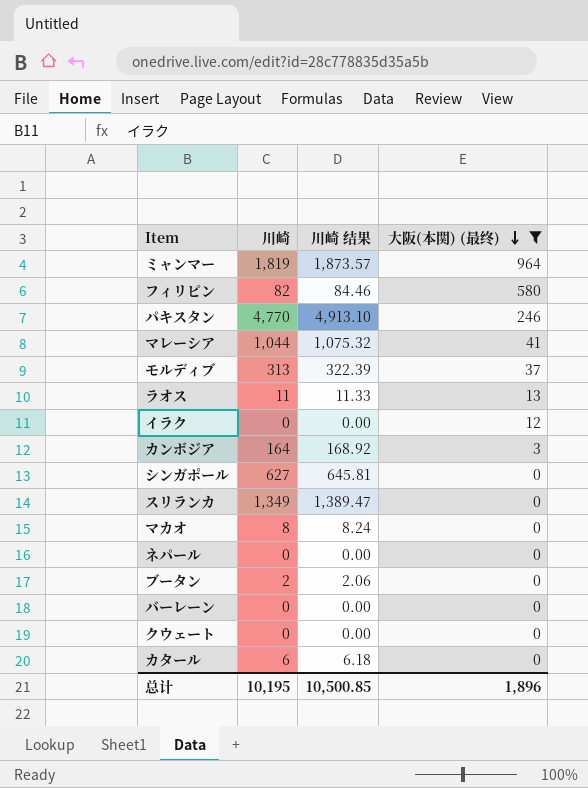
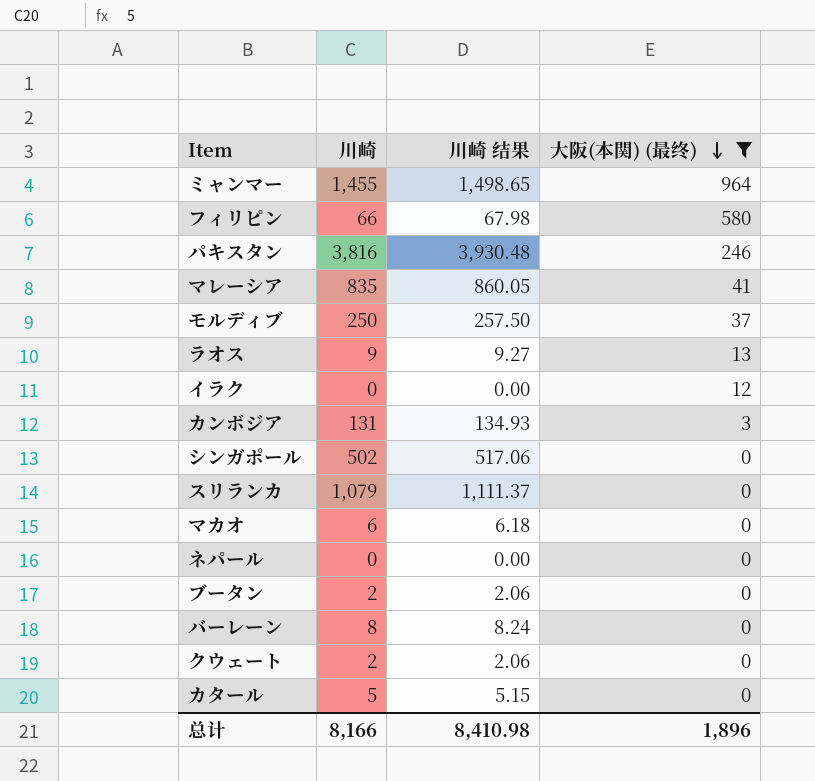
ミャンマー | 川崎: 1,819 -> 1,455
ミャンマー | 川崎 结果: 1,873.57 -> 1,498.65
フィリピン | 川崎: 82 -> 66
フィリピン | 川崎 结果: 84.46 -> 67.98
パキスタン | 川崎: 4,770 -> 3,816
パキスタン | 川崎 结果: 4,913.10 -> 3,930.48
マレーシア | 川崎: 1,044 -> 835
マレーシア | 川崎 结果: 1,075.32 -> 860.05
モルディブ | 川崎: 313 -> 250
モルディブ | 川崎 结果: 322.39 -> 257.50
ラオス | 川崎: 11 -> 9
ラオス | 川崎 结果: 11.33 -> 9.27
カンボジア | 川崎: 164 -> 131
カンボジア | 川崎 结果: 168.92 -> 134.93
シンガポール | 川崎: 627 -> 502
シンガポール | 川崎 结果: 645.81 -> 517.06
スリランカ | 川崎: 1,349 -> 1,079
スリランカ | 川崎 结果: 1,389.47 -> 1,111.37
マカオ | 川崎: 8 -> 6
マカオ | 川崎 结果: 8.24 -> 6.18
バーレーン | 川崎: 0 -> 8
バーレーン | 川崎 结果: 0.00 -> 8.24
クウェート | 川崎: 0 -> 2
クウェート | 川崎 结果: 0.00 -> 2.06
カタール | 川崎: 6 -> 5
カタール | 川崎 结果: 6.18 -> 5.15
总计 | 川崎: 10,195 -> 8,166
总计 | 川崎 结果: 10,500.85 -> 8,410.98

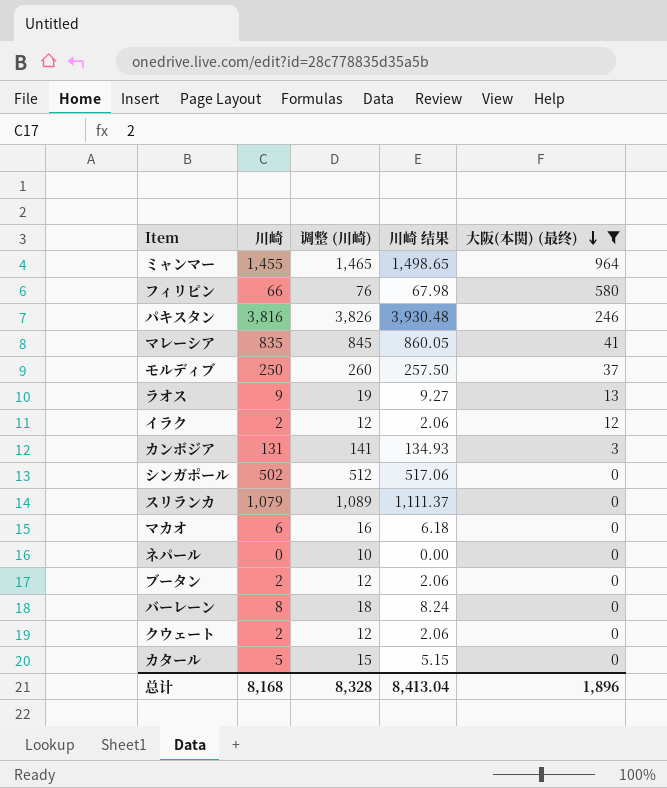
column 调整 (川崎) | formula: none -> [川崎] + 10
イラク | 川崎: 0 -> 2
イラク | 川崎 结果: 0.00 -> 2.06
总计 | 川崎: 8,166 -> 8,168
总计 | 川崎 结果: 8,410.98 -> 8,413.04

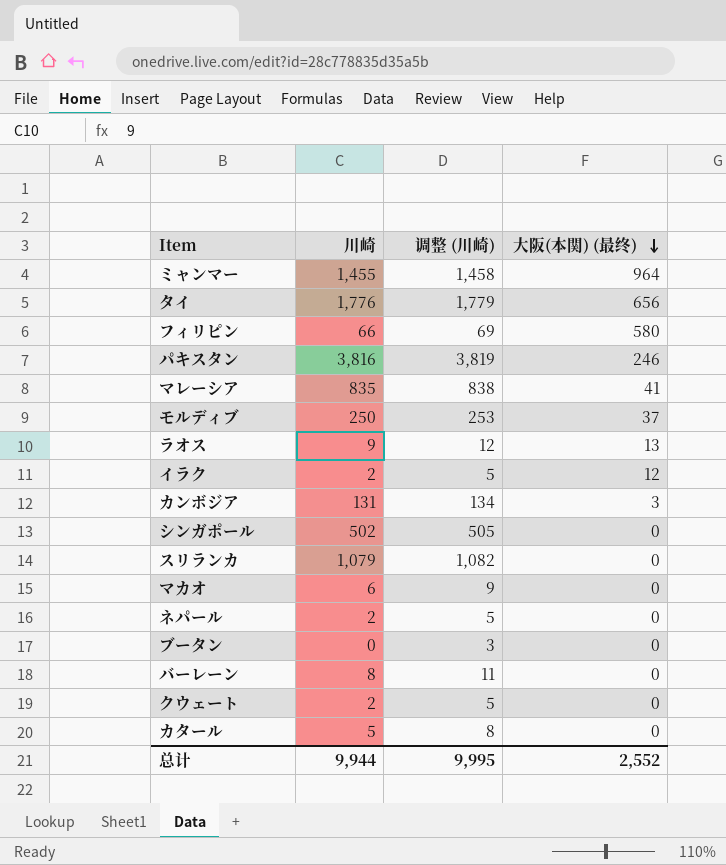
filter: 大阪(本関) (最终) != 656 -> none
column 川崎 结果 | formula: [川崎] * 1.03 -> none
column 调整 (川崎) | formula: [川崎] + 10 -> [川崎] + 3
ネパール | 川崎: 0 -> 2
ブータン | 川崎: 2 -> 0
总计 | 川崎: 8,168 -> 9,944
总计 | 调整 (川崎): 8,328 -> 9,995
总计 | 大阪(本関) (最终): 1,896 -> 2,552

